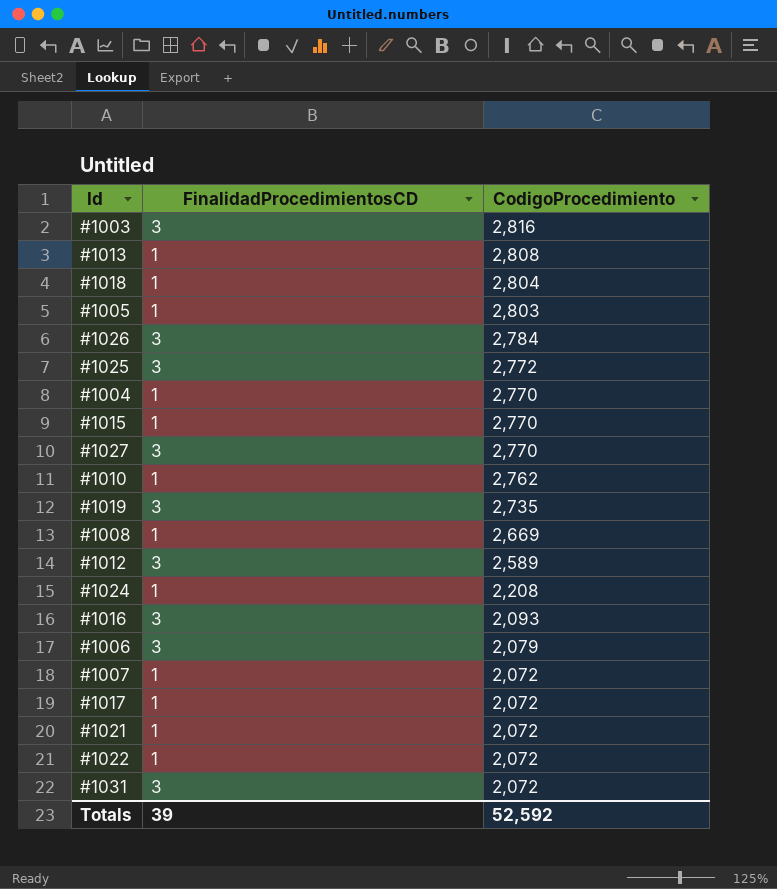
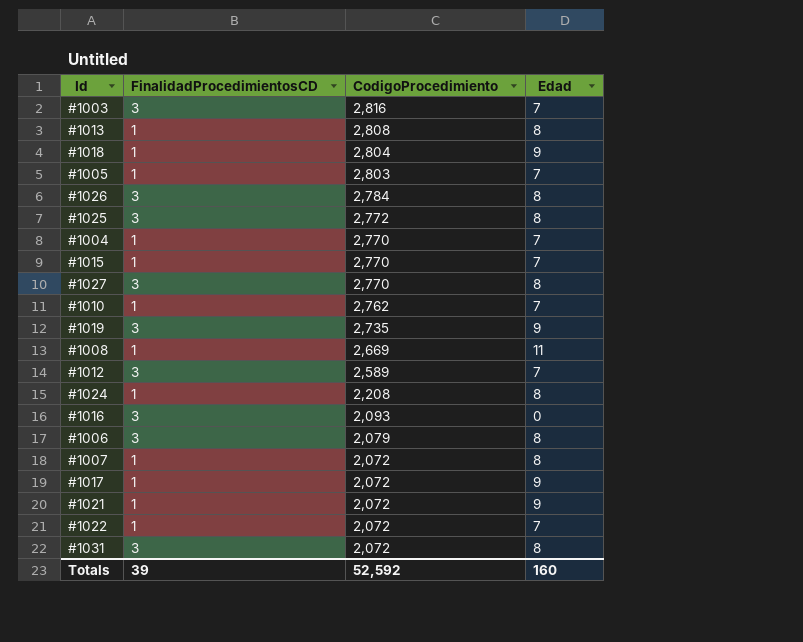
column Edad | position: none -> 4

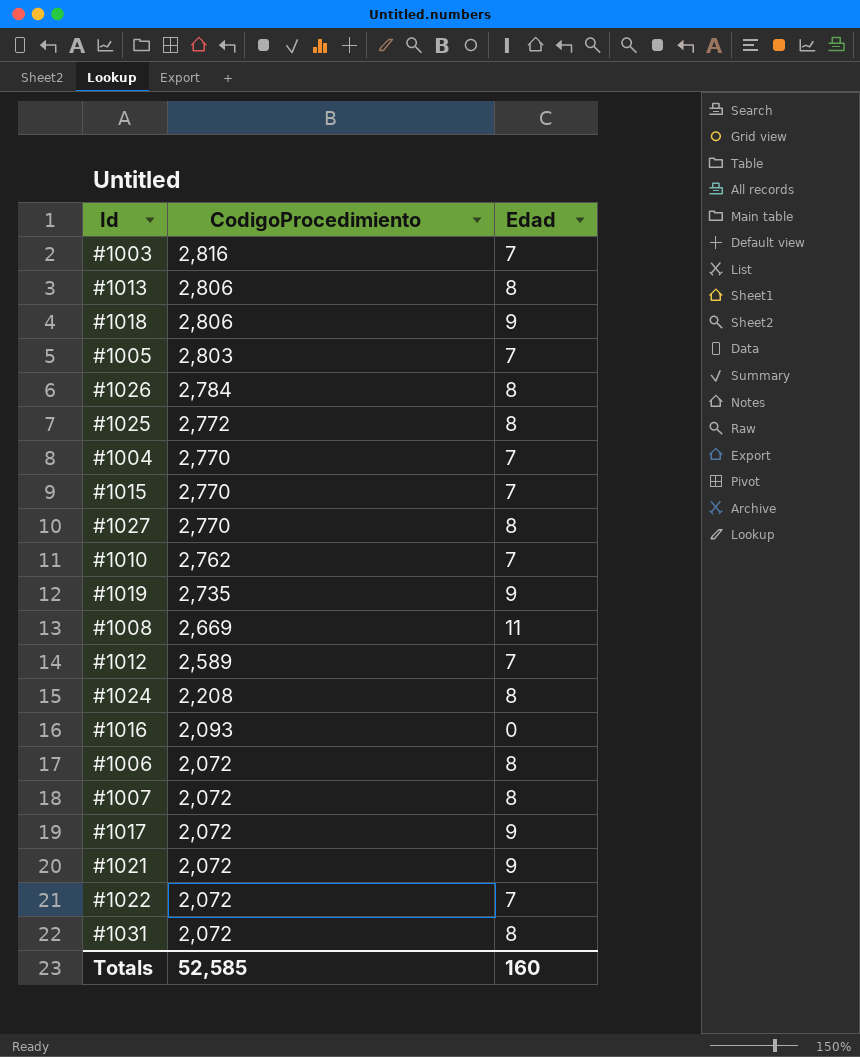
column FinalidadProcedimientosCD | position: 2 -> none
#1013 | CodigoProcedimiento: 2,808 -> 2,806
#1018 | CodigoProcedimiento: 2,804 -> 2,806
#1006 | CodigoProcedimiento: 2,079 -> 2,072
Totals | CodigoProcedimiento: 52,592 -> 52,585

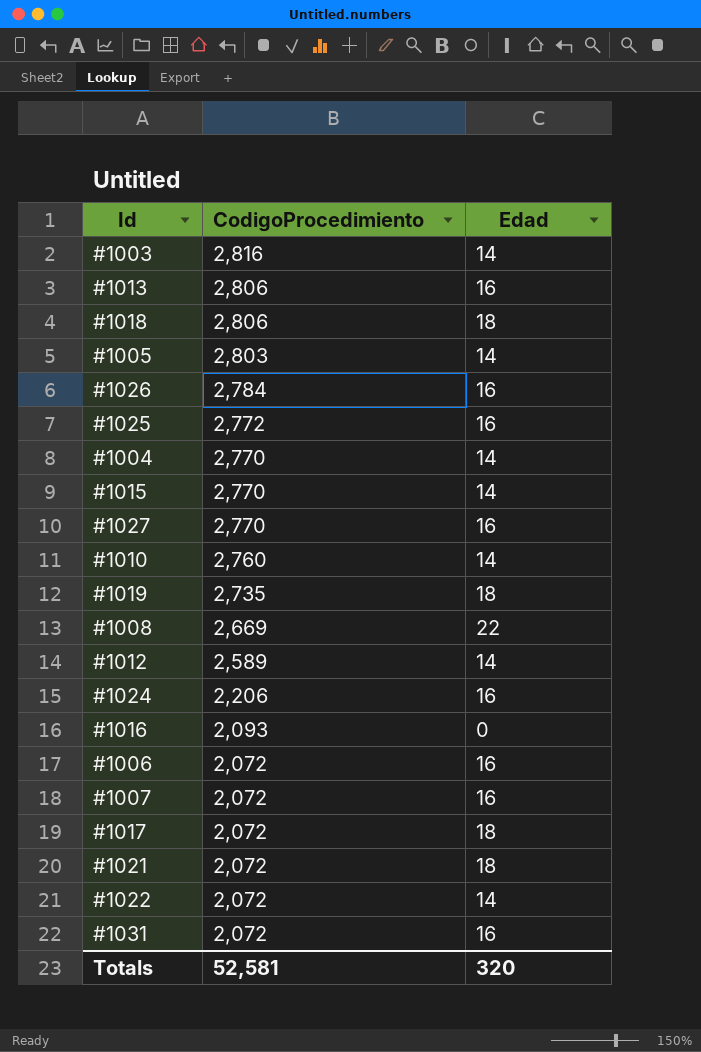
#1003 | Edad: 7 -> 14
#1013 | Edad: 8 -> 16
#1018 | Edad: 9 -> 18
#1005 | Edad: 7 -> 14
#1026 | Edad: 8 -> 16
#1025 | Edad: 8 -> 16
#1004 | Edad: 7 -> 14
#1015 | Edad: 7 -> 14
#1027 | Edad: 8 -> 16
#1010 | CodigoProcedimiento: 2,762 -> 2,760
#1010 | Edad: 7 -> 14
#1019 | Edad: 9 -> 18
#1008 | Edad: 11 -> 22
#1012 | Edad: 7 -> 14
#1024 | CodigoProcedimiento: 2,208 -> 2,206
#1024 | Edad: 8 -> 16
#1006 | Edad: 8 -> 16
#1007 | Edad: 8 -> 16
#1017 | Edad: 9 -> 18
#1021 | Edad: 9 -> 18
#1022 | Edad: 7 -> 14
#1031 | Edad: 8 -> 16
Totals | CodigoProcedimiento: 52,585 -> 52,581
Totals | Edad: 160 -> 320

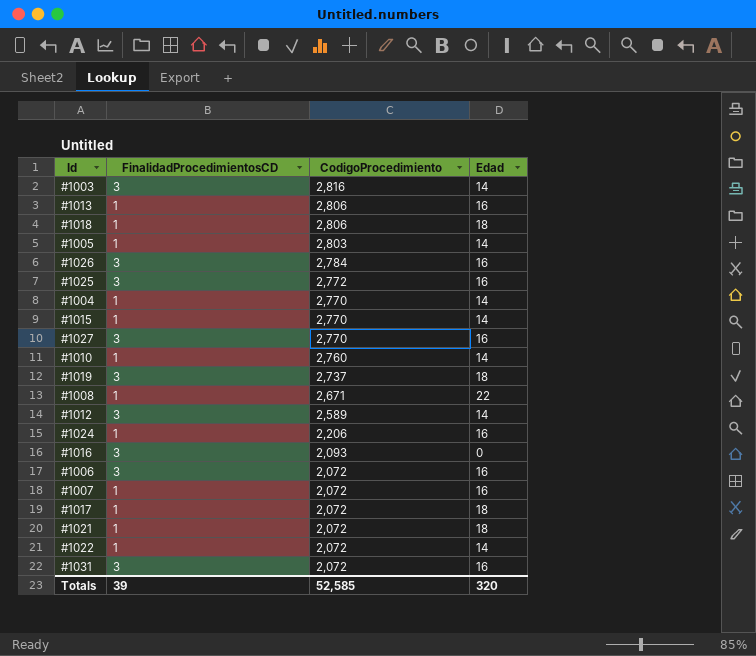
column FinalidadProcedimientosCD | position: none -> 2
#1019 | CodigoProcedimiento: 2,735 -> 2,737
#1008 | CodigoProcedimiento: 2,669 -> 2,671
Totals | CodigoProcedimiento: 52,581 -> 52,585

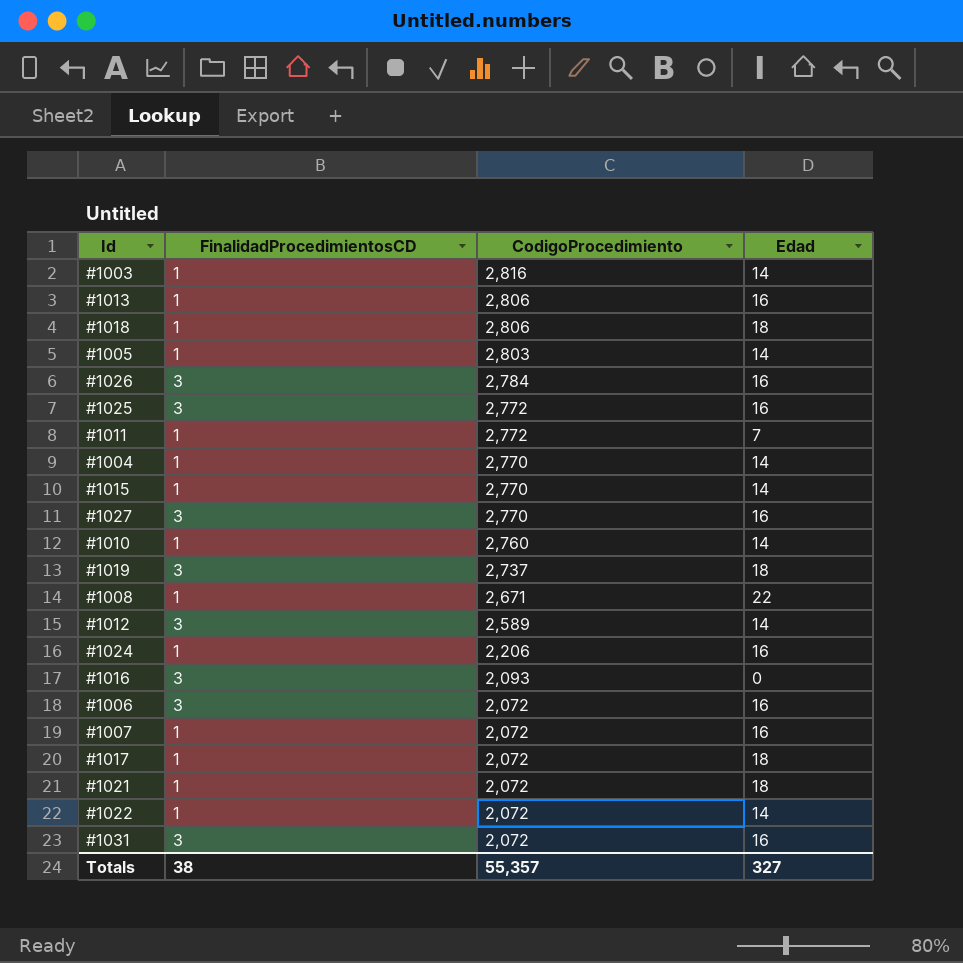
#1003 | FinalidadProcedimientosCD: 3 -> 1
row #1011: none -> 1 | 2,772 | 7
Totals | FinalidadProcedimientosCD: 39 -> 38
Totals | CodigoProcedimiento: 52,585 -> 55,357
Totals | Edad: 320 -> 327

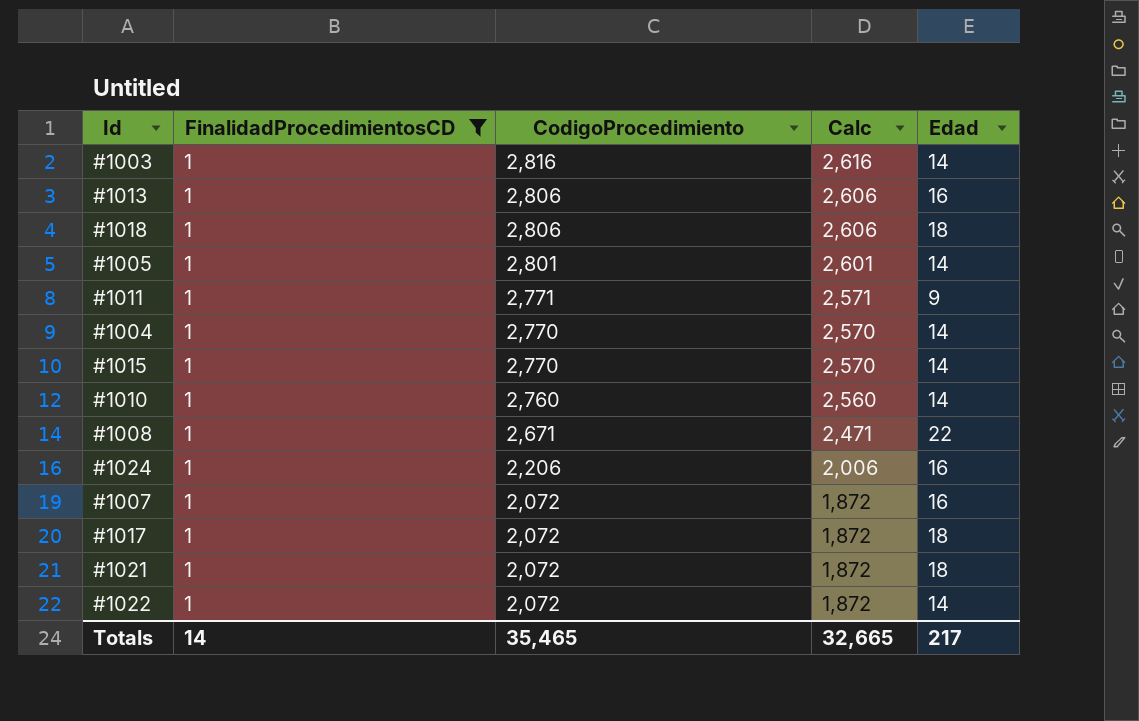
filter: none -> FinalidadProcedimientosCD = 1
column Calc | formula: none -> [CodigoProcedimiento] - 200
#1005 | CodigoProcedimiento: 2,803 -> 2,801
#1011 | CodigoProcedimiento: 2,772 -> 2,771
#1011 | Edad: 7 -> 9
Totals | FinalidadProcedimientosCD: 38 -> 14
Totals | CodigoProcedimiento: 55,357 -> 35,465
Totals | Edad: 327 -> 217

